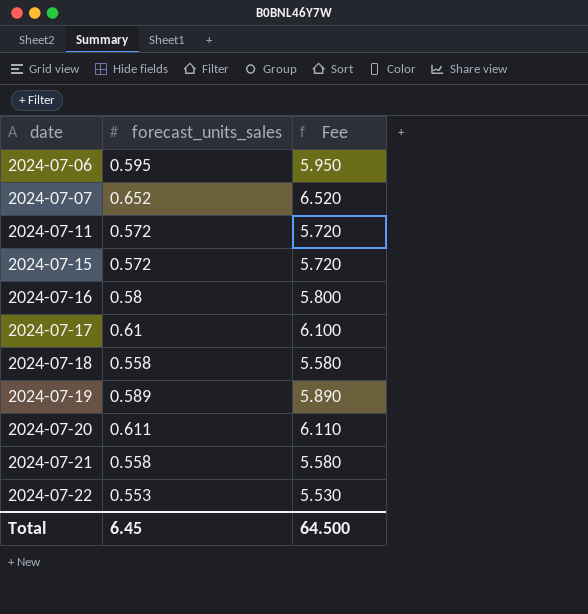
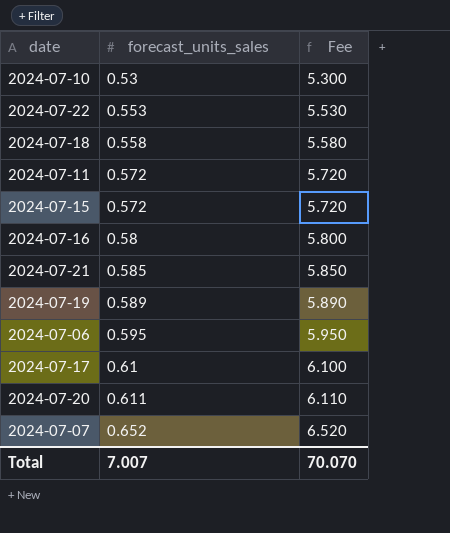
row order: date ascending -> forecast_units_sales ascending
row 2024-07-10: none -> 0.53 | 5.300
2024-07-21 | forecast_units_sales: 0.558 -> 0.585
2024-07-21 | Fee: 5.580 -> 5.850
Total | forecast_units_sales: 6.45 -> 7.007
Total | Fee: 64.500 -> 70.070

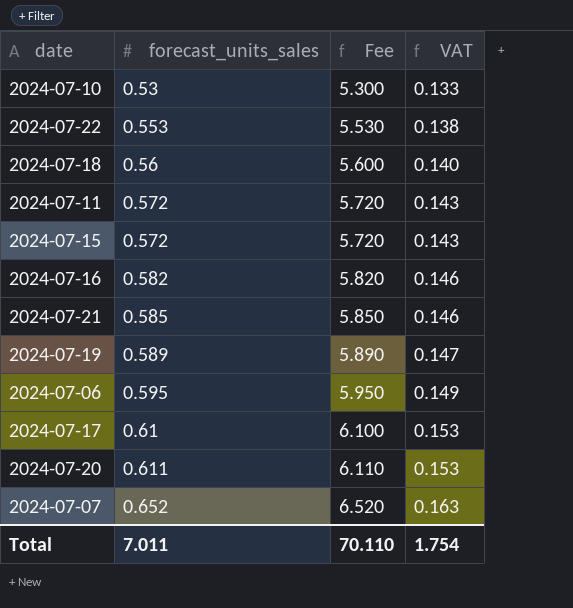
column VAT | formula: none -> [forecast_units_sales] * 0.25
2024-07-18 | forecast_units_sales: 0.558 -> 0.56
2024-07-18 | Fee: 5.580 -> 5.600
2024-07-16 | forecast_units_sales: 0.58 -> 0.582
2024-07-16 | Fee: 5.800 -> 5.820
Total | forecast_units_sales: 7.007 -> 7.011
Total | Fee: 70.070 -> 70.110

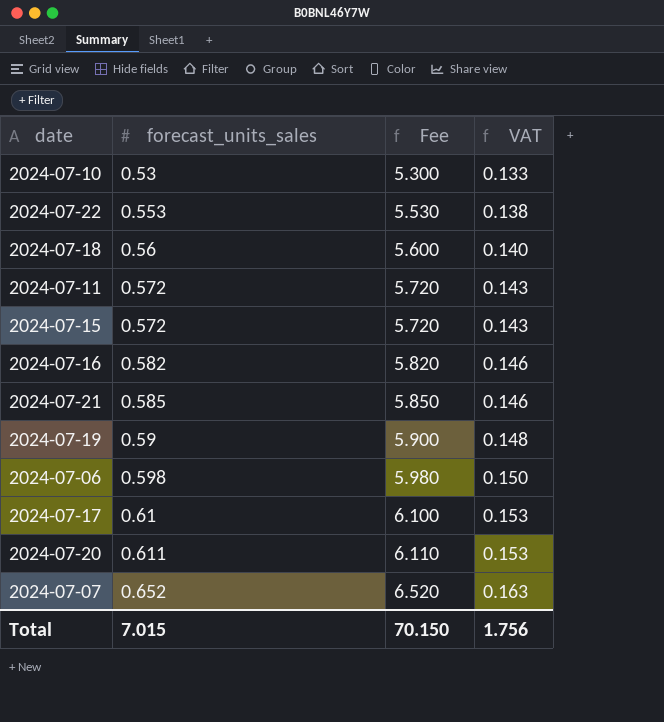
2024-07-19 | forecast_units_sales: 0.589 -> 0.59
2024-07-19 | Fee: 5.890 -> 5.900
2024-07-19 | VAT: 0.147 -> 0.148
2024-07-06 | forecast_units_sales: 0.595 -> 0.598
2024-07-06 | Fee: 5.950 -> 5.980
2024-07-06 | VAT: 0.149 -> 0.150
Total | forecast_units_sales: 7.011 -> 7.015
Total | Fee: 70.110 -> 70.150
Total | VAT: 1.754 -> 1.756

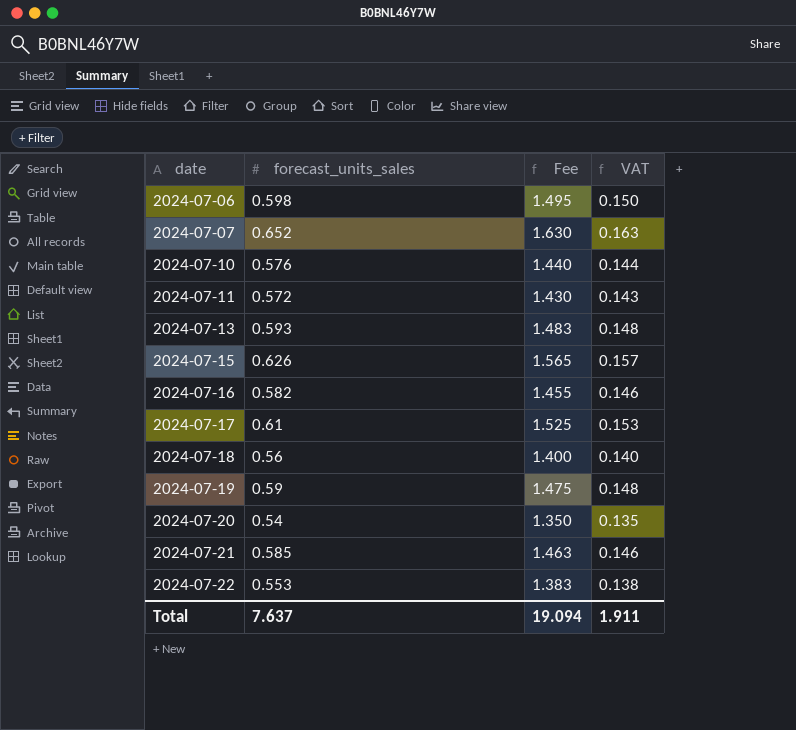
row order: forecast_units_sales ascending -> date ascending
column Fee | formula: [forecast_units_sales] * 10 -> [forecast_units_sales] * 2.5
2024-07-10 | forecast_units_sales: 0.53 -> 0.576
2024-07-10 | VAT: 0.133 -> 0.144
row 2024-07-13: none -> 0.593 | 1.483 | 0.148
2024-07-15 | forecast_units_sales: 0.572 -> 0.626
2024-07-15 | VAT: 0.143 -> 0.157
2024-07-20 | forecast_units_sales: 0.611 -> 0.54
2024-07-20 | VAT: 0.153 -> 0.135
Total | forecast_units_sales: 7.015 -> 7.637
Total | Fee: 70.150 -> 19.094
Total | VAT: 1.756 -> 1.911

